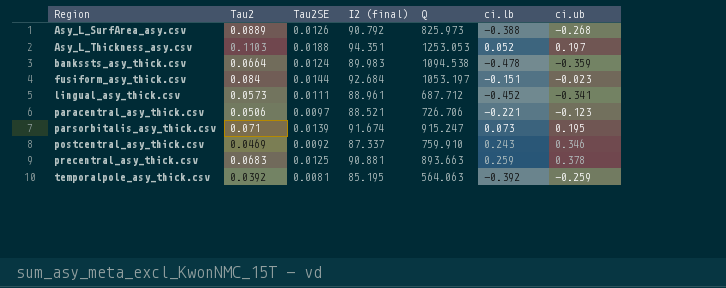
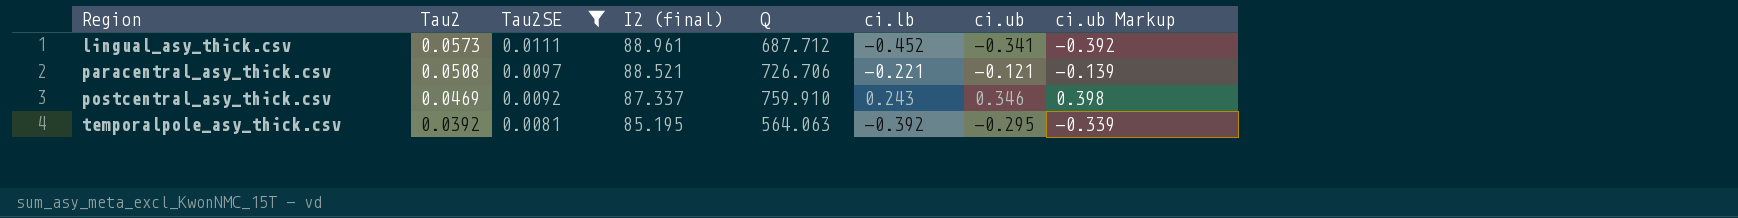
filter: none -> Tau2SE <= 0.0111
column ci.ub Markup | formula: none -> [ci.ub] * 1.15
paracentral_asy_thick.csv | Tau2: 0.0506 -> 0.0508
paracentral_asy_thick.csv | ci.ub: -0.123 -> -0.121
temporalpole_asy_thick.csv | ci.ub: -0.259 -> -0.295

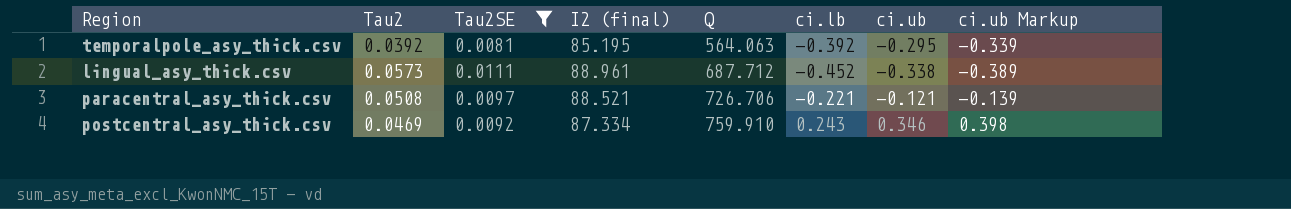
row order: Region ascending -> Q ascending
lingual_asy_thick.csv | ci.ub: -0.341 -> -0.338
lingual_asy_thick.csv | ci.ub Markup: -0.392 -> -0.389
postcentral_asy_thick.csv | I2 (final): 87.337 -> 87.334

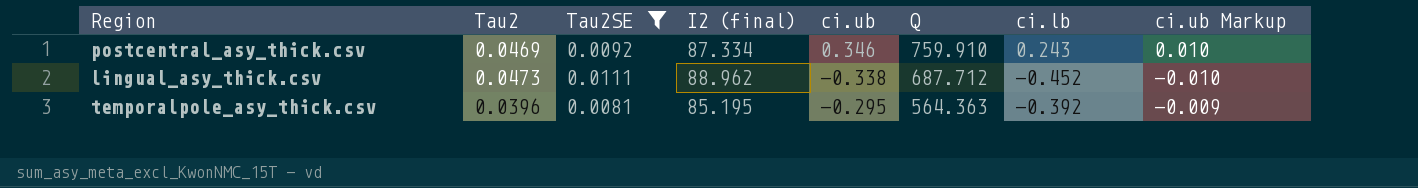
row order: Q ascending -> Q descending
column ci.ub | position: 7 -> 5
column ci.ub Markup | formula: [ci.ub] * 1.15 -> [ci.ub] * 0.03
row paracentral_asy_thick.csv: 0.0508 | 0.0097 | 88.521 | 726.706 | -0.221 | -0.121 | -0.139 -> none
lingual_asy_thick.csv | Tau2: 0.0573 -> 0.0473
lingual_asy_thick.csv | I2 (final): 88.961 -> 88.962
temporalpole_asy_thick.csv | Tau2: 0.0392 -> 0.0396
temporalpole_asy_thick.csv | Q: 564.063 -> 564.363

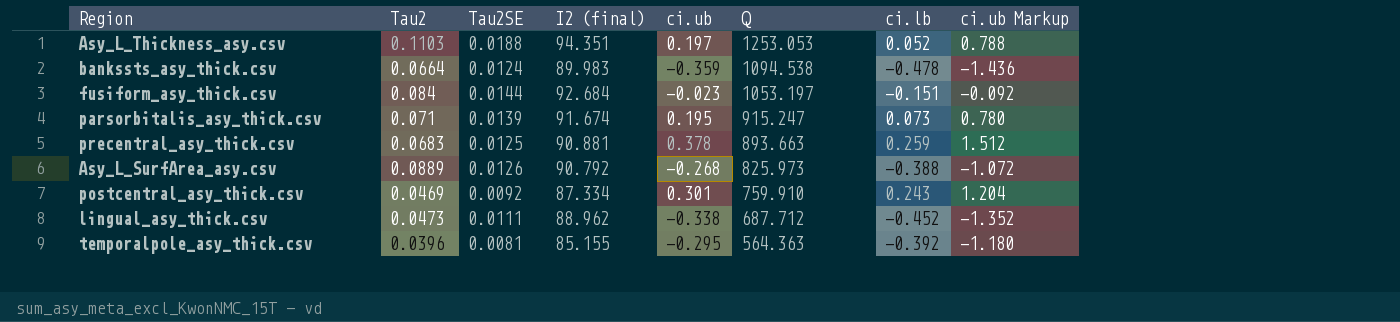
filter: Tau2SE <= 0.0111 -> none
column ci.ub Markup | formula: [ci.ub] * 0.03 -> [ci.ub] * 4
postcentral_asy_thick.csv | ci.ub: 0.346 -> 0.301
temporalpole_asy_thick.csv | I2 (final): 85.195 -> 85.155

